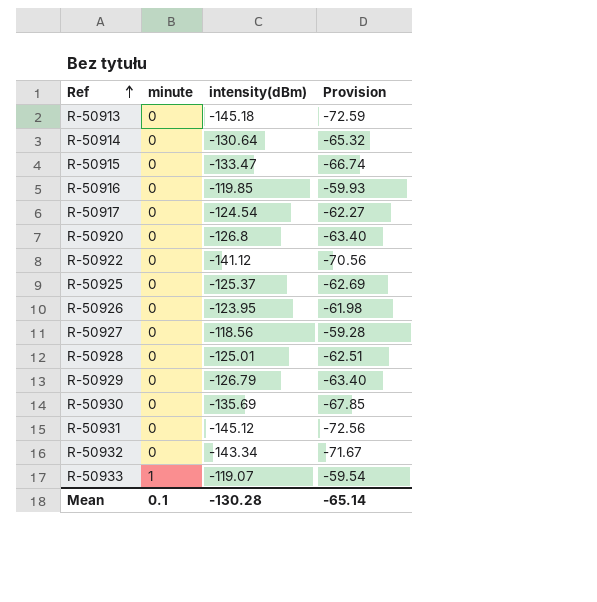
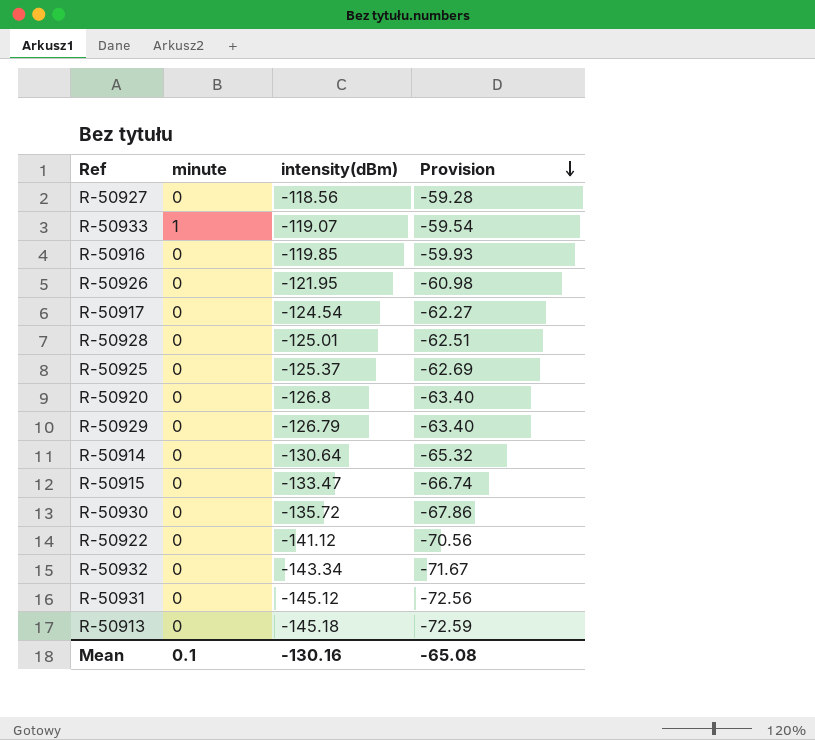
row order: Ref ascending -> Provision descending
R-50926 | intensity(dBm): -123.95 -> -121.95
R-50926 | Provision: -61.98 -> -60.98
R-50930 | intensity(dBm): -135.69 -> -135.72
R-50930 | Provision: -67.85 -> -67.86
Mean | intensity(dBm): -130.28 -> -130.16
Mean | Provision: -65.14 -> -65.08

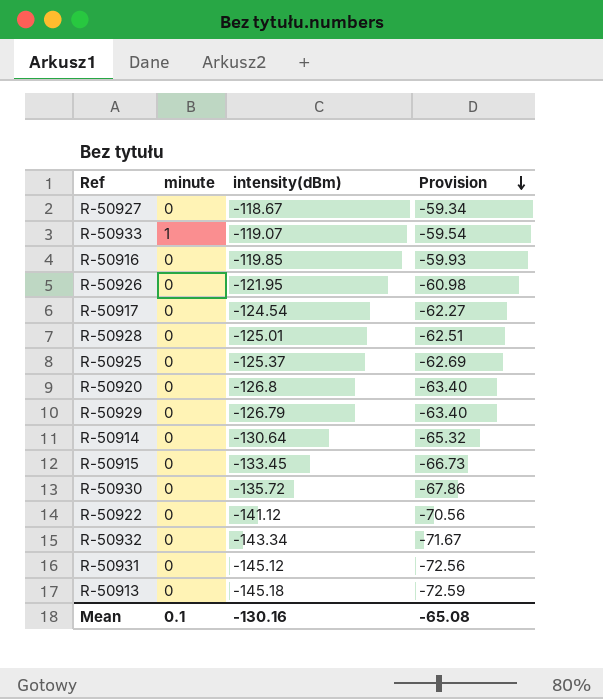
R-50927 | intensity(dBm): -118.56 -> -118.67
R-50927 | Provision: -59.28 -> -59.34
R-50915 | intensity(dBm): -133.47 -> -133.45
R-50915 | Provision: -66.74 -> -66.73

